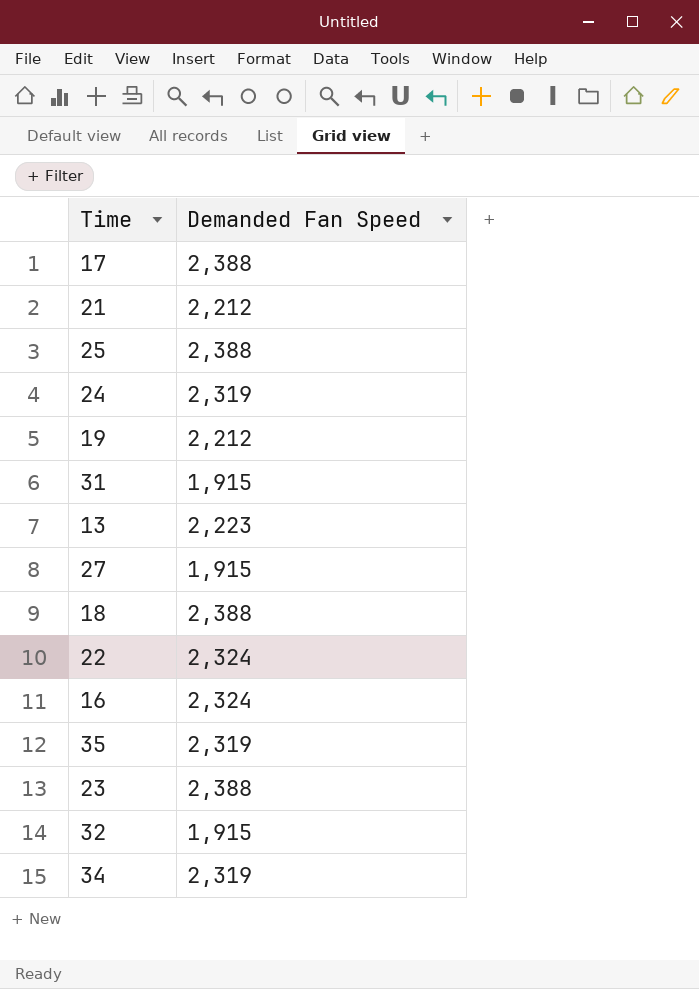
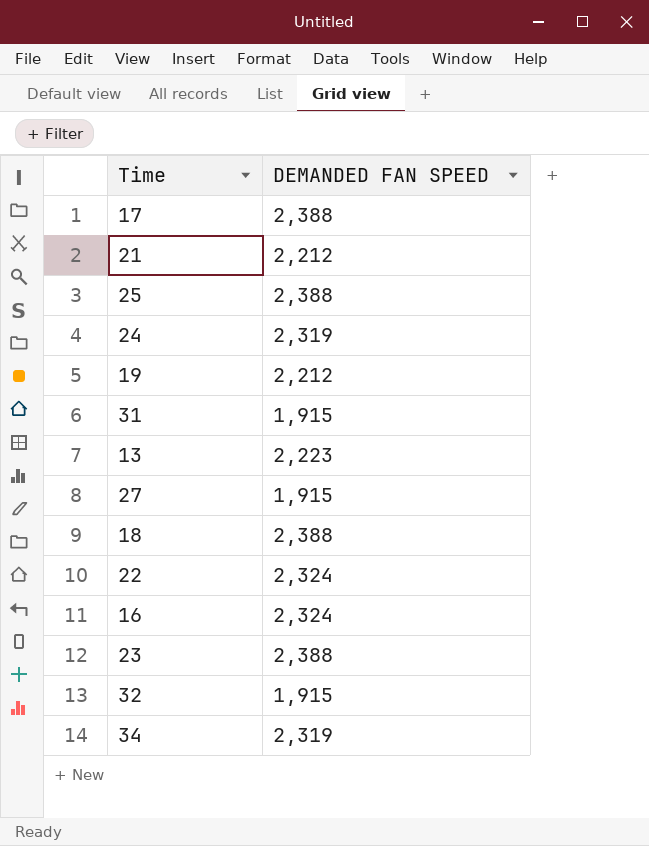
column name: Demanded Fan Speed -> DEMANDED FAN SPEED
row 35: 2,319 -> none

